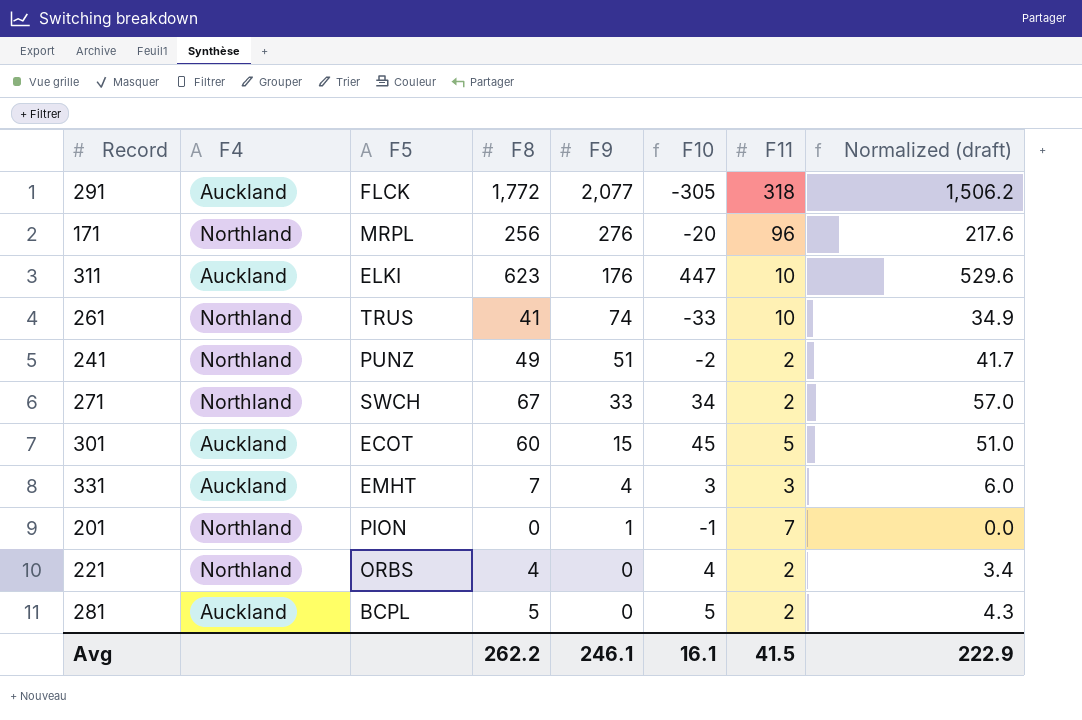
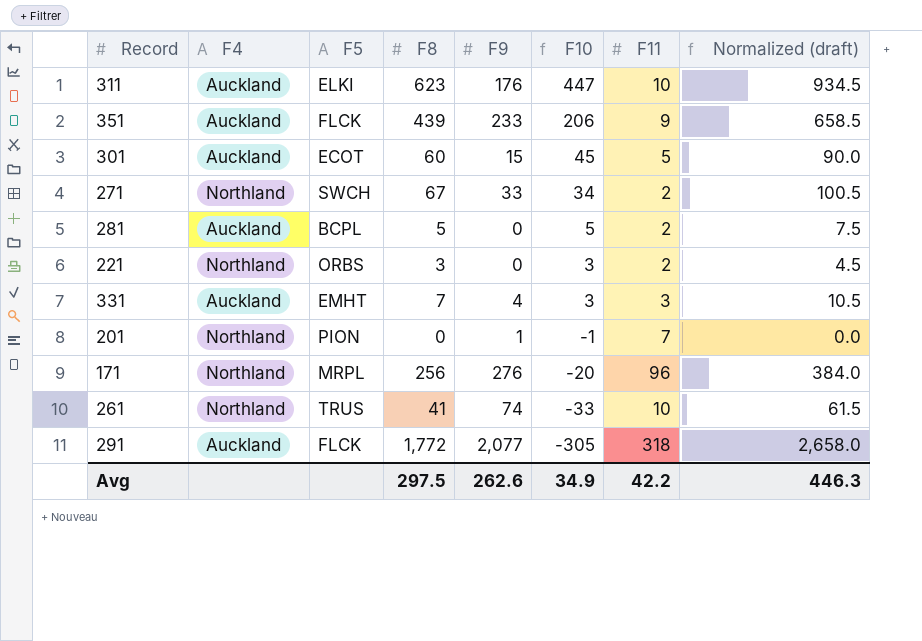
row order: F9 descending -> F10 descending
column Normalized (draft) | formula: [F8] * 0.85 -> [F8] * 1.5
row 241: Northland | PUNZ | 49 | 51 | -2 | 2 | 41.7 -> none
row 351: none -> Auckland | FLCK | 439 | 233 | 206 | 9 | 658.5
221 | F8: 4 -> 3
221 | F10: 4 -> 3
Avg | F8: 262.2 -> 297.5
Avg | F9: 246.1 -> 262.6
Avg | F10: 16.1 -> 34.9
Avg | F11: 41.5 -> 42.2
Avg | Normalized (draft): 222.9 -> 446.3

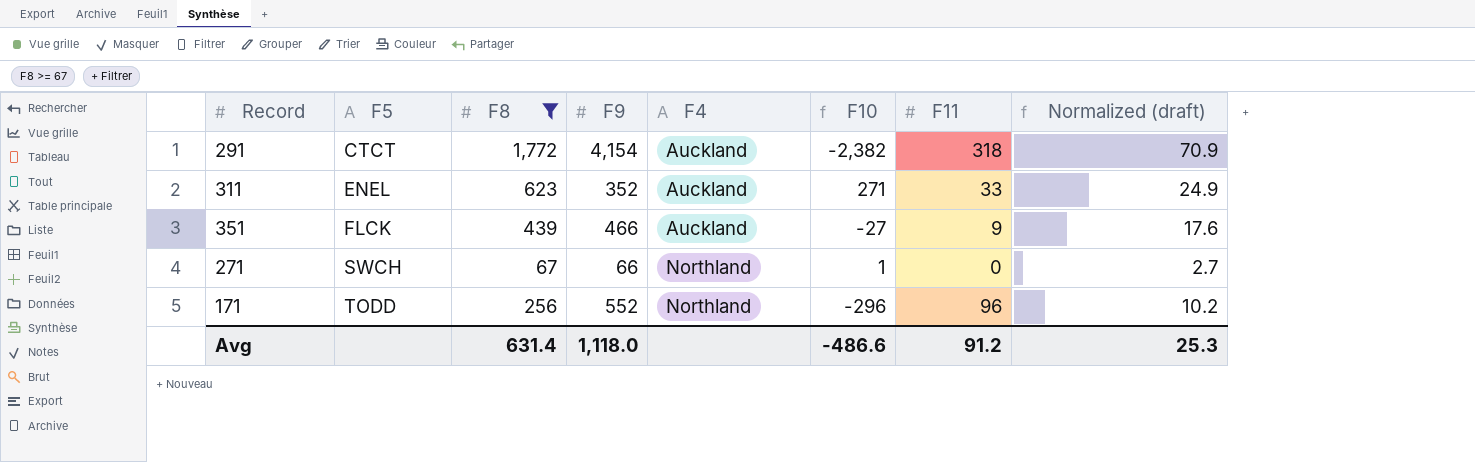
filter: none -> F8 >= 67
row order: F10 descending -> F5 ascending
column F4 | position: 2 -> 5
column Normalized (draft) | formula: [F8] * 1.5 -> [F8] * 0.04
291 | F5: FLCK -> CTCT
291 | F9: 2,077 -> 4,154
291 | F10: -305 -> -2,382
311 | F5: ELKI -> ENEL
311 | F9: 176 -> 352
311 | F10: 447 -> 271
311 | F11: 10 -> 33
351 | F9: 233 -> 466
351 | F10: 206 -> -27
271 | F9: 33 -> 66
271 | F10: 34 -> 1
271 | F11: 2 -> 0
171 | F5: MRPL -> TODD
171 | F9: 276 -> 552
171 | F10: -20 -> -296
Avg | F8: 297.5 -> 631.4
Avg | F9: 262.6 -> 1,118.0
Avg | F10: 34.9 -> -486.6
Avg | F11: 42.2 -> 91.2
Avg | Normalized (draft): 446.3 -> 25.3

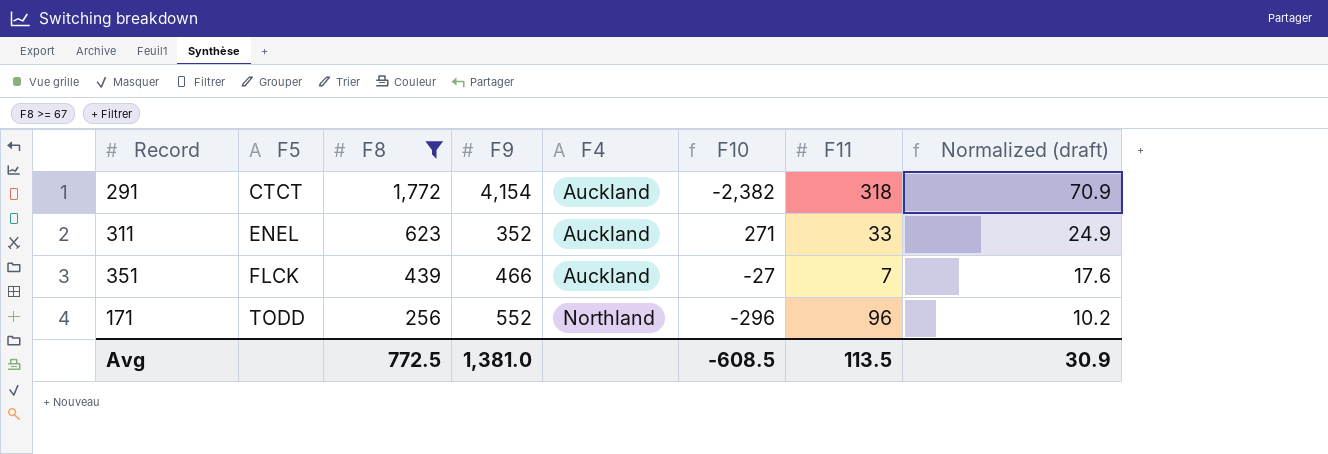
row 271: SWCH | 67 | 66 | Northland | 1 | 0 | 2.7 -> none
351 | F11: 9 -> 7
Avg | F8: 631.4 -> 772.5
Avg | F9: 1,118.0 -> 1,381.0
Avg | F10: -486.6 -> -608.5
Avg | F11: 91.2 -> 113.5
Avg | Normalized (draft): 25.3 -> 30.9

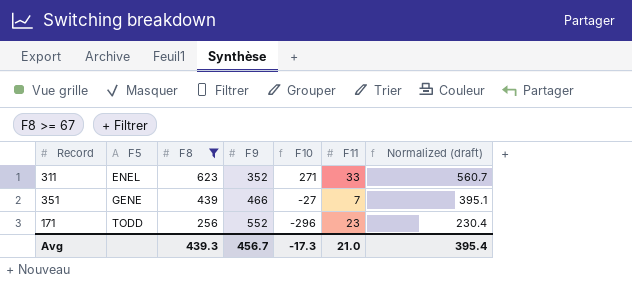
column F4 | position: 5 -> none
column Normalized (draft) | formula: [F8] * 0.04 -> [F8] * 0.9
row 291: CTCT | 1,772 | 4,154 | Auckland | -2,382 | 318 | 70.9 -> none
351 | F5: FLCK -> GENE
171 | F11: 96 -> 23
Avg | F8: 772.5 -> 439.3
Avg | F9: 1,381.0 -> 456.7
Avg | F10: -608.5 -> -17.3
Avg | F11: 113.5 -> 21.0
Avg | Normalized (draft): 30.9 -> 395.4

